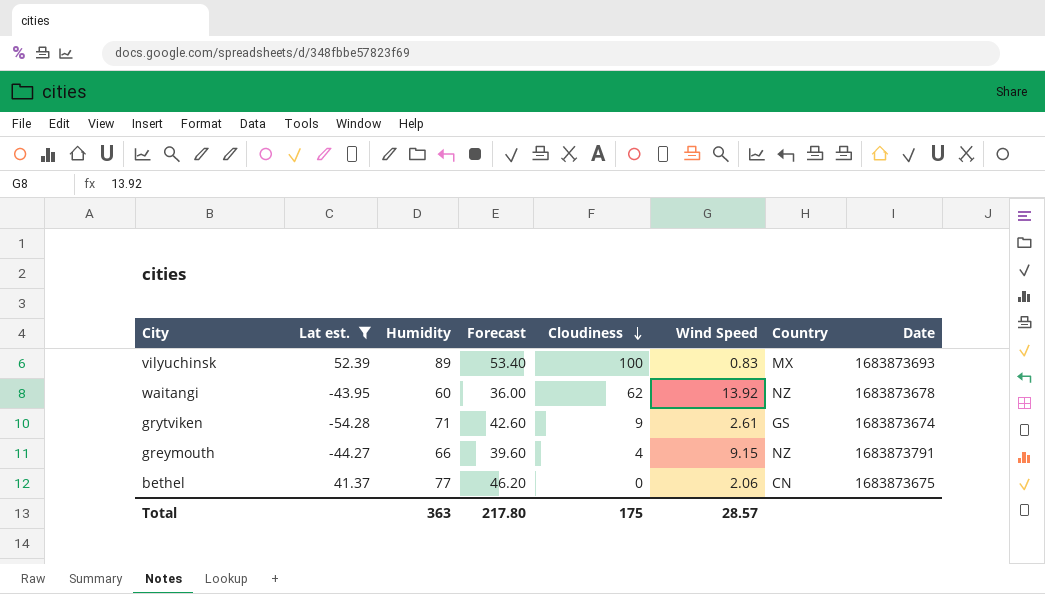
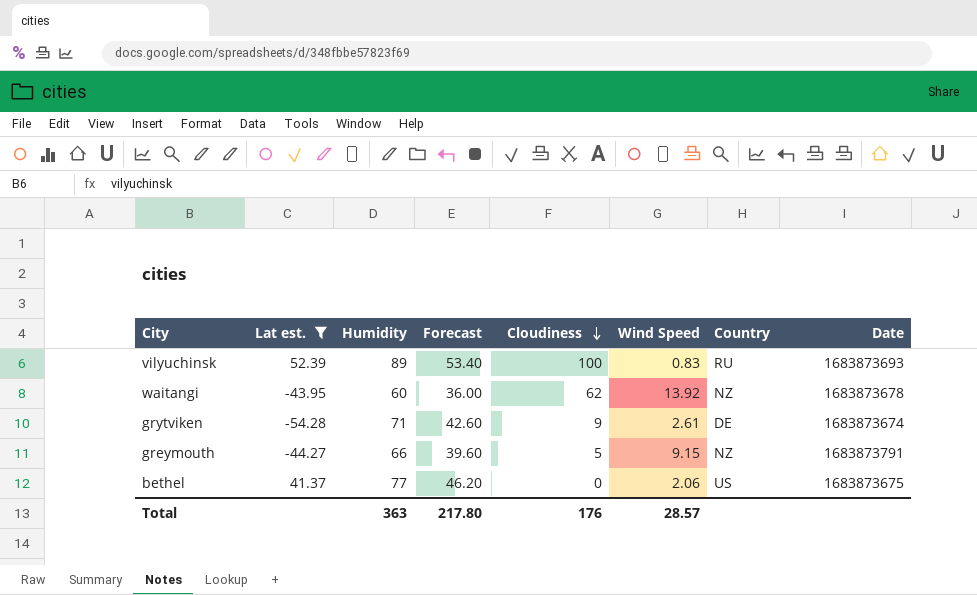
vilyuchinsk | Country: MX -> RU
grytviken | Country: GS -> DE
greymouth | Cloudiness: 4 -> 5
bethel | Country: CN -> US
Total | Cloudiness: 175 -> 176

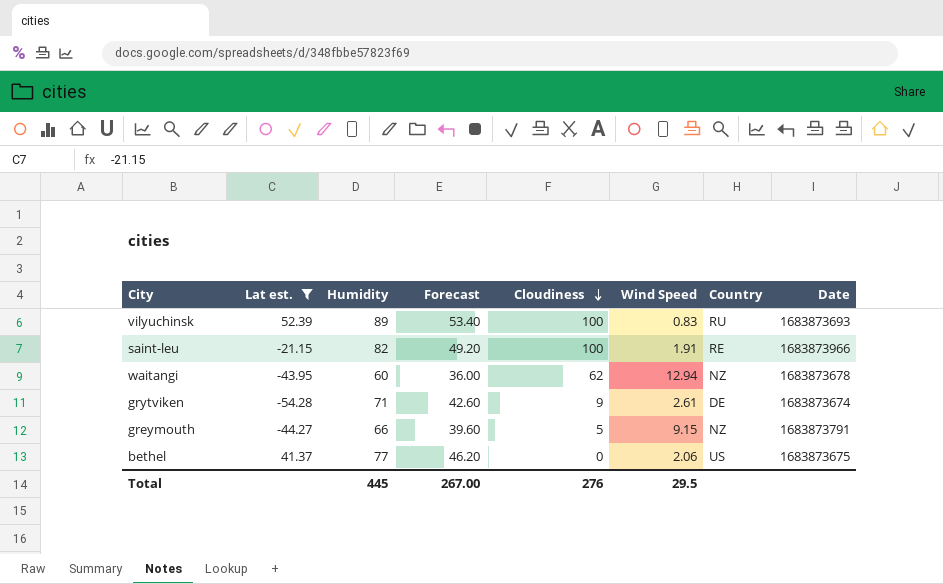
row saint-leu: none -> -21.15 | 82 | 49.20 | 100 | 1.91 | RE | 1683873966
waitangi | Wind Speed: 13.92 -> 12.94
Total | Humidity: 363 -> 445
Total | Forecast: 217.80 -> 267.00
Total | Cloudiness: 176 -> 276
Total | Wind Speed: 28.57 -> 29.5

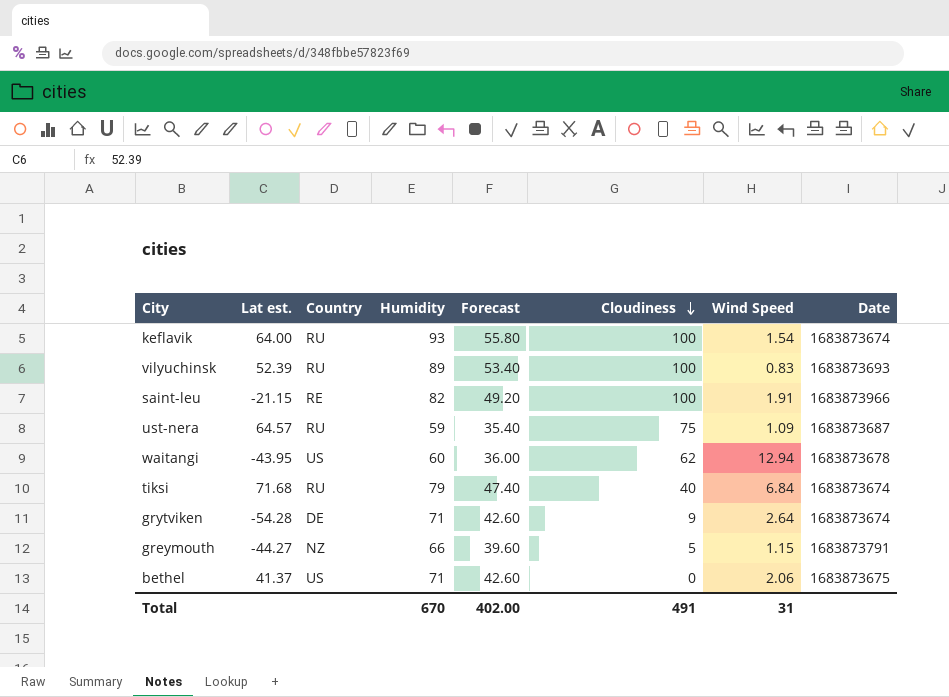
filter: Lat est. <= 52.39 -> none
column Country | position: 7 -> 3
waitangi | Country: NZ -> US
grytviken | Wind Speed: 2.61 -> 2.64
greymouth | Wind Speed: 9.15 -> 1.15
bethel | Humidity: 77 -> 71
bethel | Forecast: 46.20 -> 42.60
Total | Humidity: 445 -> 670
Total | Forecast: 267.00 -> 402.00
Total | Cloudiness: 276 -> 491
Total | Wind Speed: 29.5 -> 31

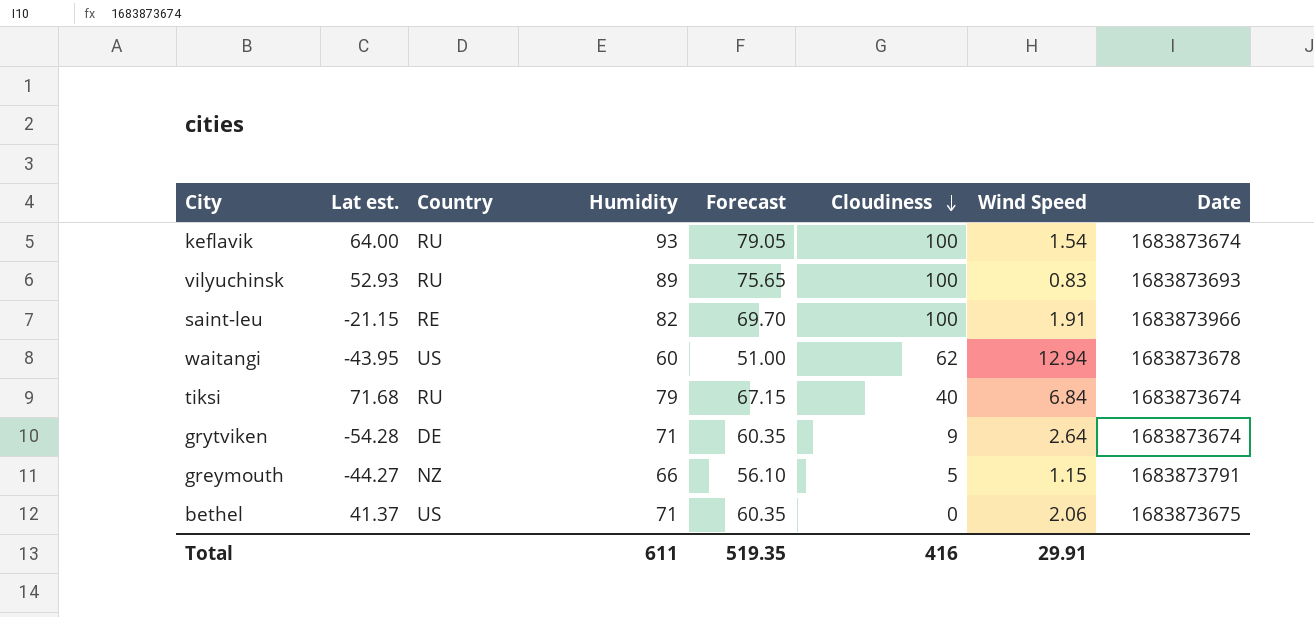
column Forecast | formula: [Humidity] * 0.6 -> [Humidity] * 0.85
row ust-nera: 64.57 | RU | 59 | 35.40 | 75 | 1.09 | 1683873687 -> none
vilyuchinsk | Lat est.: 52.39 -> 52.93
Total | Humidity: 670 -> 611
Total | Forecast: 402.00 -> 519.35
Total | Cloudiness: 491 -> 416
Total | Wind Speed: 31 -> 29.91

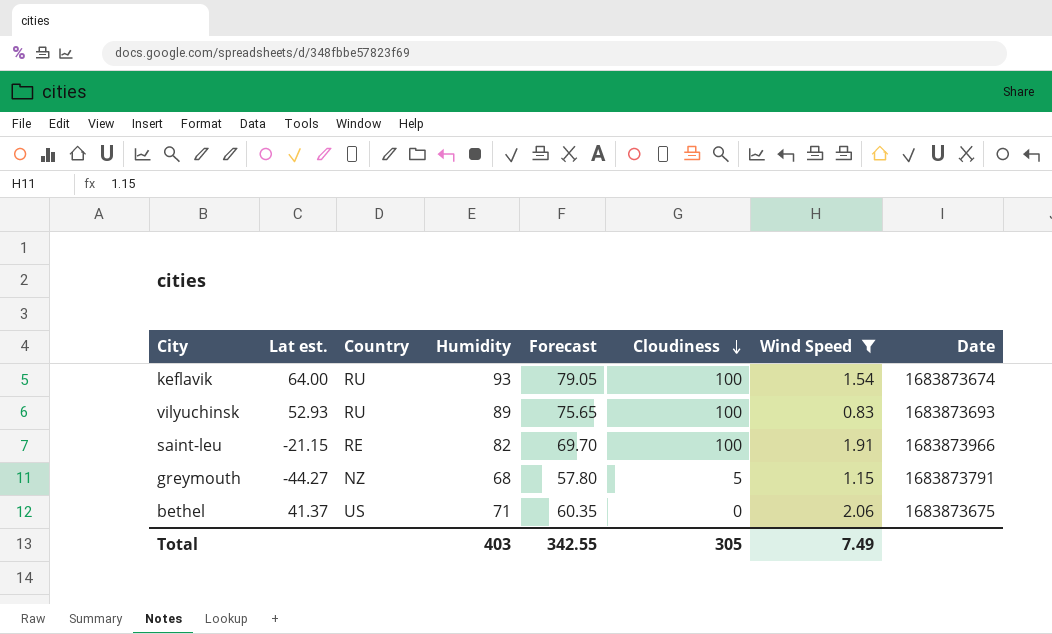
filter: none -> Wind Speed <= 2.06
greymouth | Humidity: 66 -> 68
greymouth | Forecast: 56.10 -> 57.80
Total | Humidity: 611 -> 403
Total | Forecast: 519.35 -> 342.55
Total | Cloudiness: 416 -> 305
Total | Wind Speed: 29.91 -> 7.49

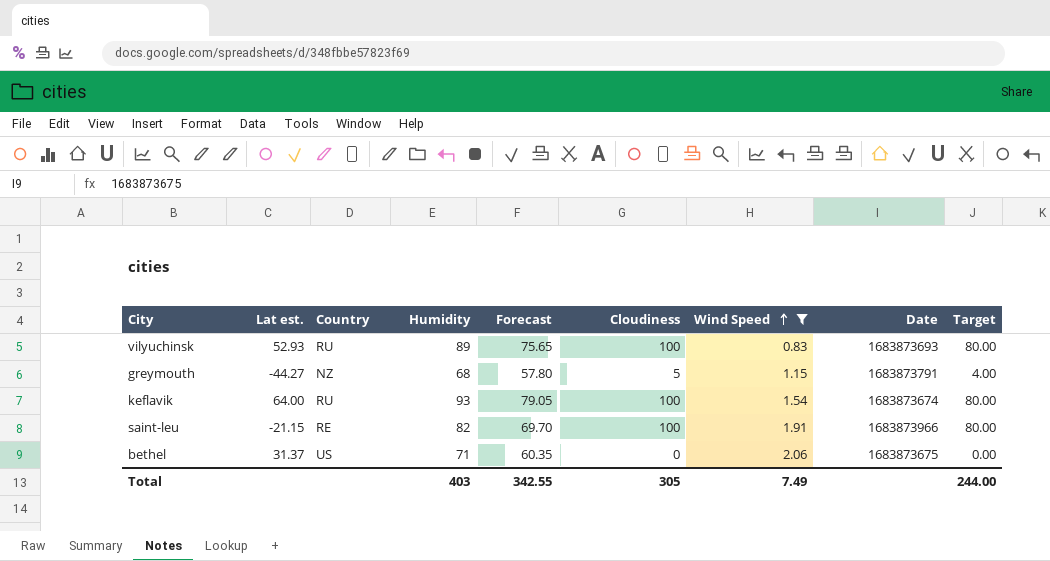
row order: Cloudiness descending -> Wind Speed ascending
column Target | formula: none -> [Cloudiness] * 0.8
bethel | Lat est.: 41.37 -> 31.37

